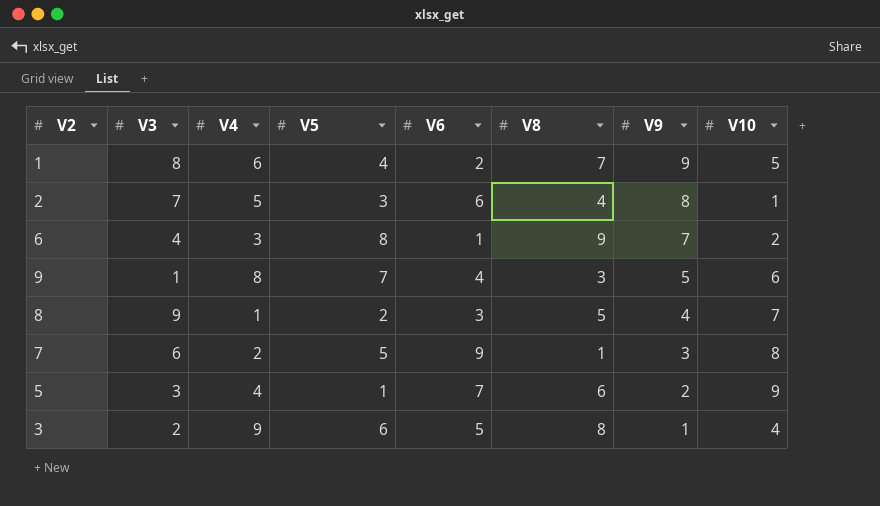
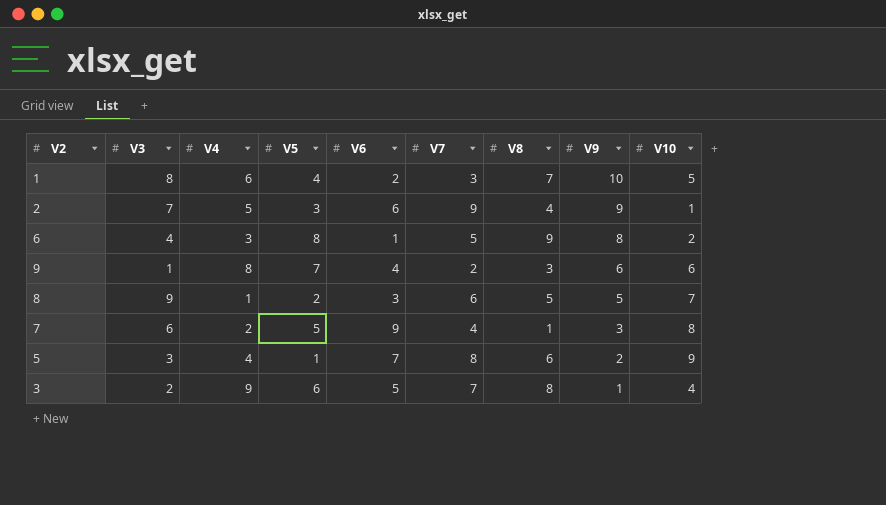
column V7 | position: none -> 6
1 | V9: 9 -> 10
2 | V9: 8 -> 9
6 | V9: 7 -> 8
9 | V9: 5 -> 6
8 | V9: 4 -> 5

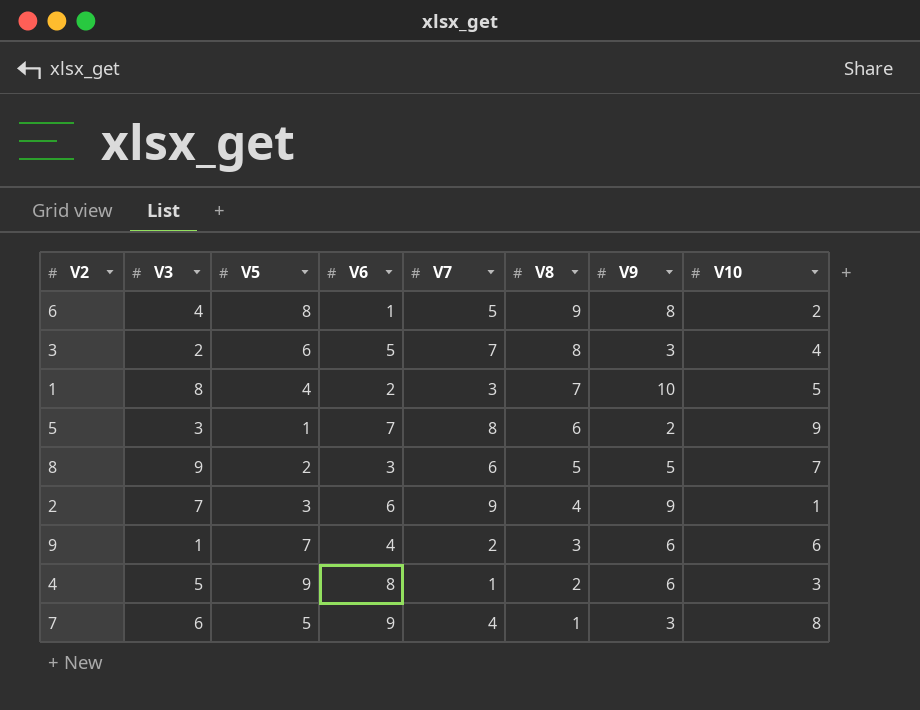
row order: V9 descending -> V8 descending
column V4 | position: 3 -> none
3 | V9: 1 -> 3
row 4: none -> 5 | 9 | 8 | 1 | 2 | 6 | 3

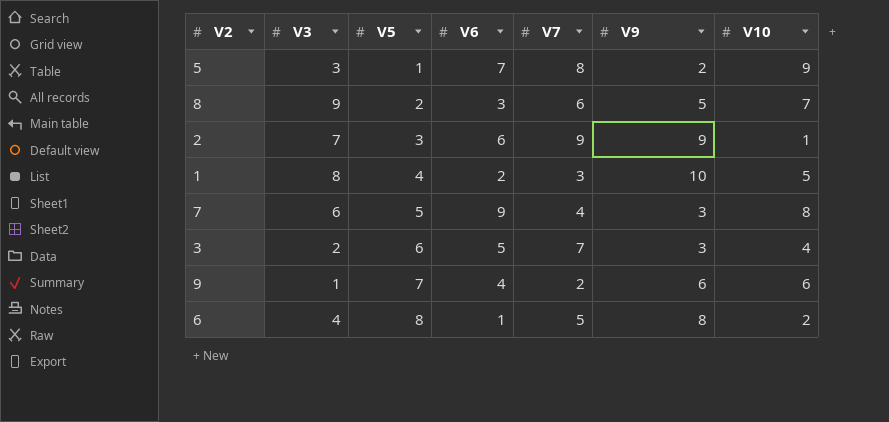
row order: V8 descending -> V5 ascending
column V8 | position: 6 -> none
row 4: 5 | 9 | 8 | 1 | 2 | 6 | 3 -> none

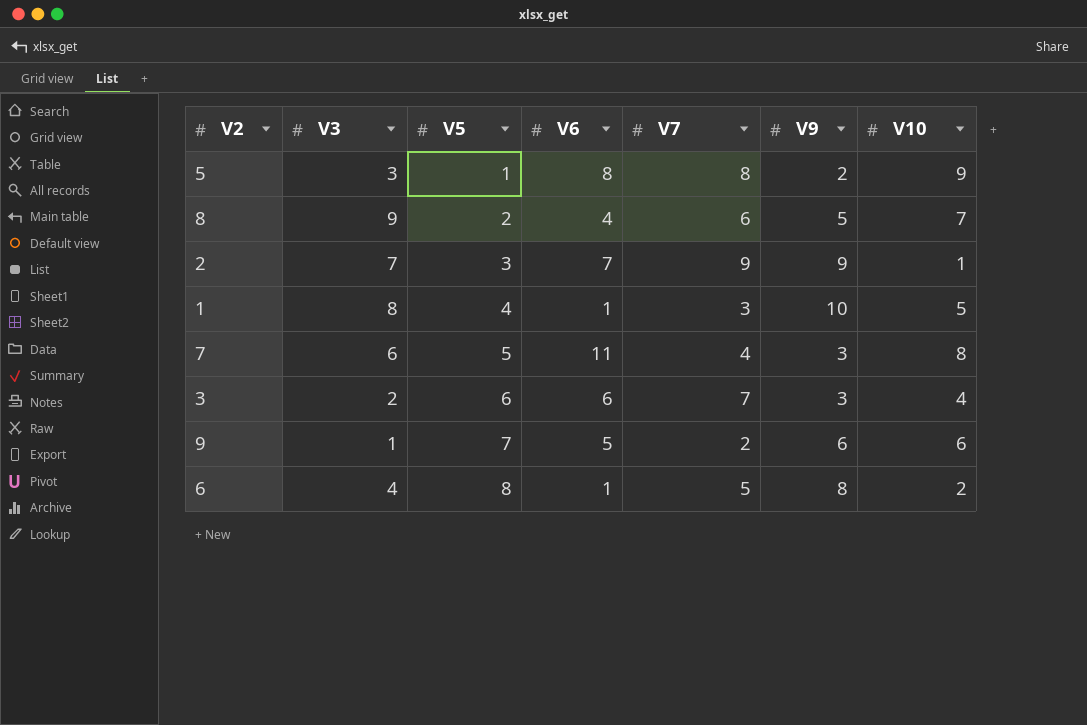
5 | V6: 7 -> 8
8 | V6: 3 -> 4
2 | V6: 6 -> 7
1 | V6: 2 -> 1
7 | V6: 9 -> 11
3 | V6: 5 -> 6
9 | V6: 4 -> 5

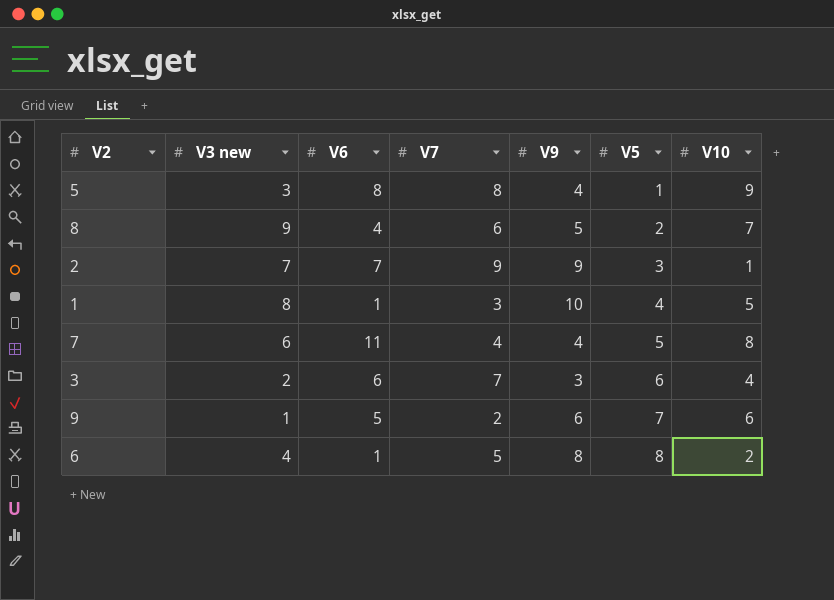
column name: V3 -> V3 new
column V5 | position: 3 -> 6
5 | V9: 2 -> 4
7 | V9: 3 -> 4

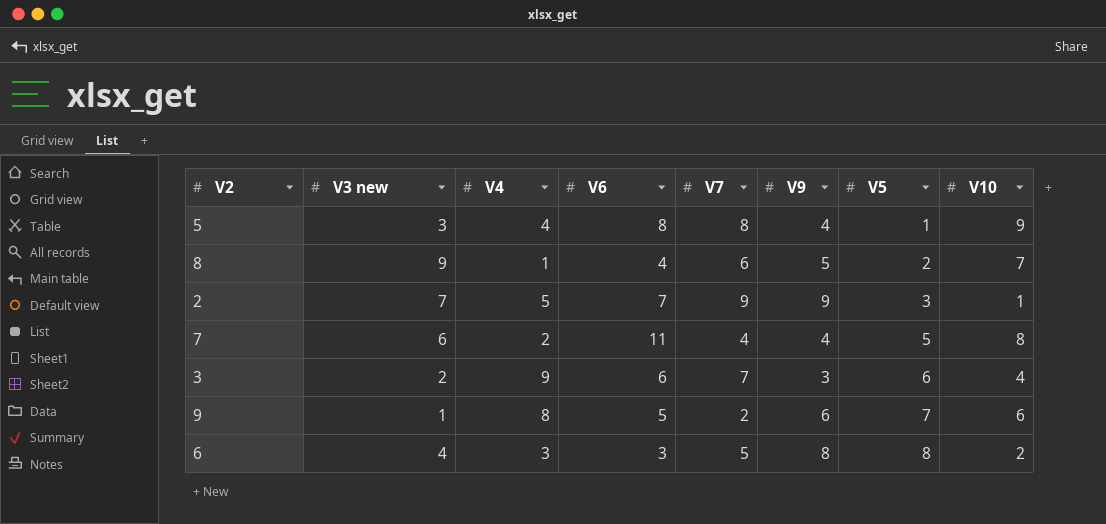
column V4 | position: none -> 3
row 1: 8 | 1 | 3 | 10 | 4 | 5 -> none
6 | V6: 1 -> 3

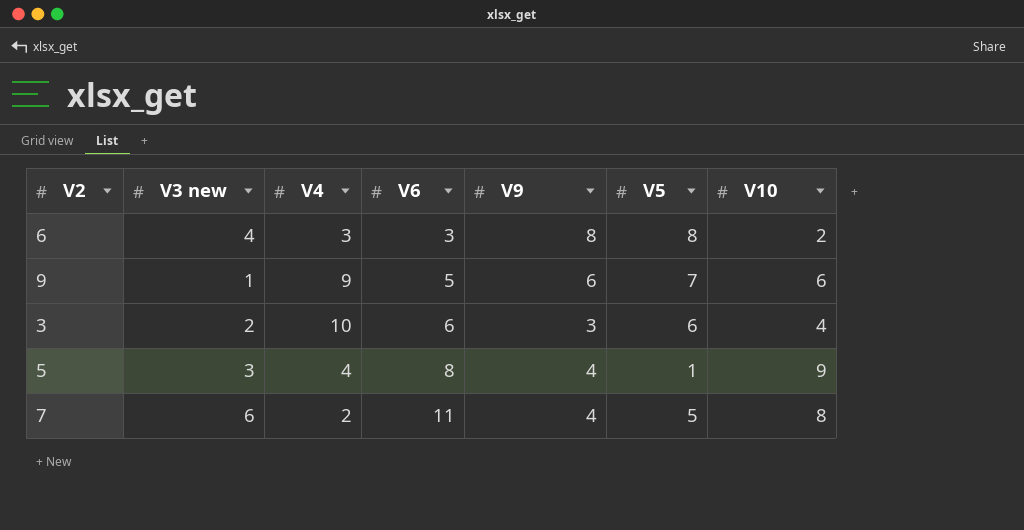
row order: V5 ascending -> V6 ascending
column V7 | position: 5 -> none
row 8: 9 | 1 | 4 | 6 | 5 | 2 | 7 -> none
row 2: 7 | 5 | 7 | 9 | 9 | 3 | 1 -> none
9 | V4: 8 -> 9
3 | V4: 9 -> 10

